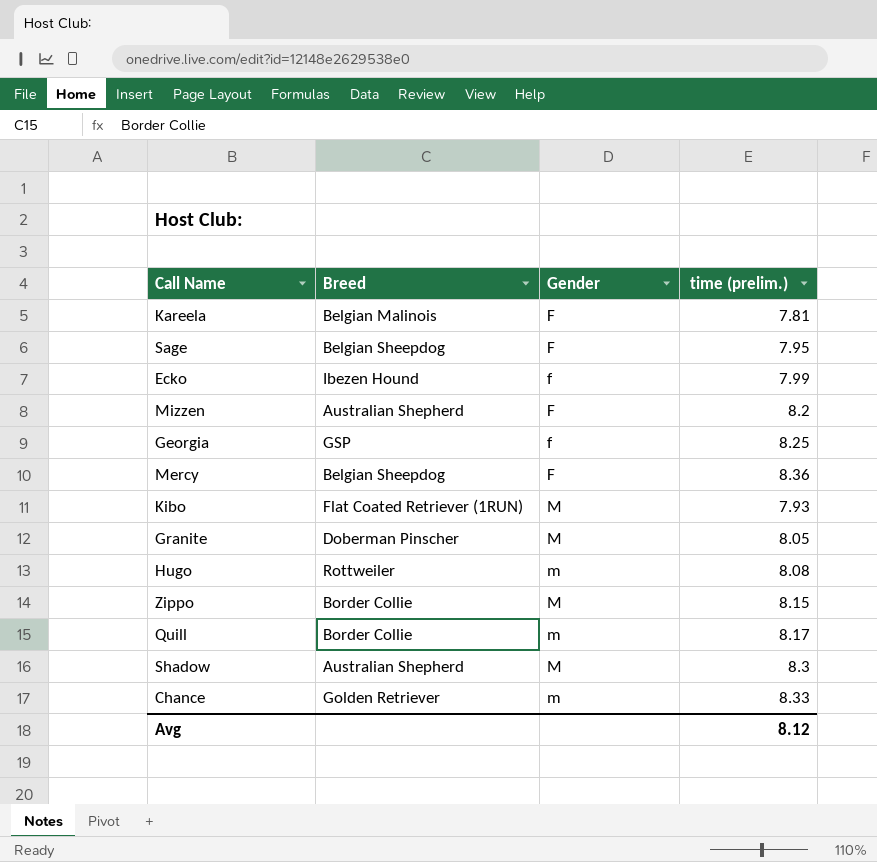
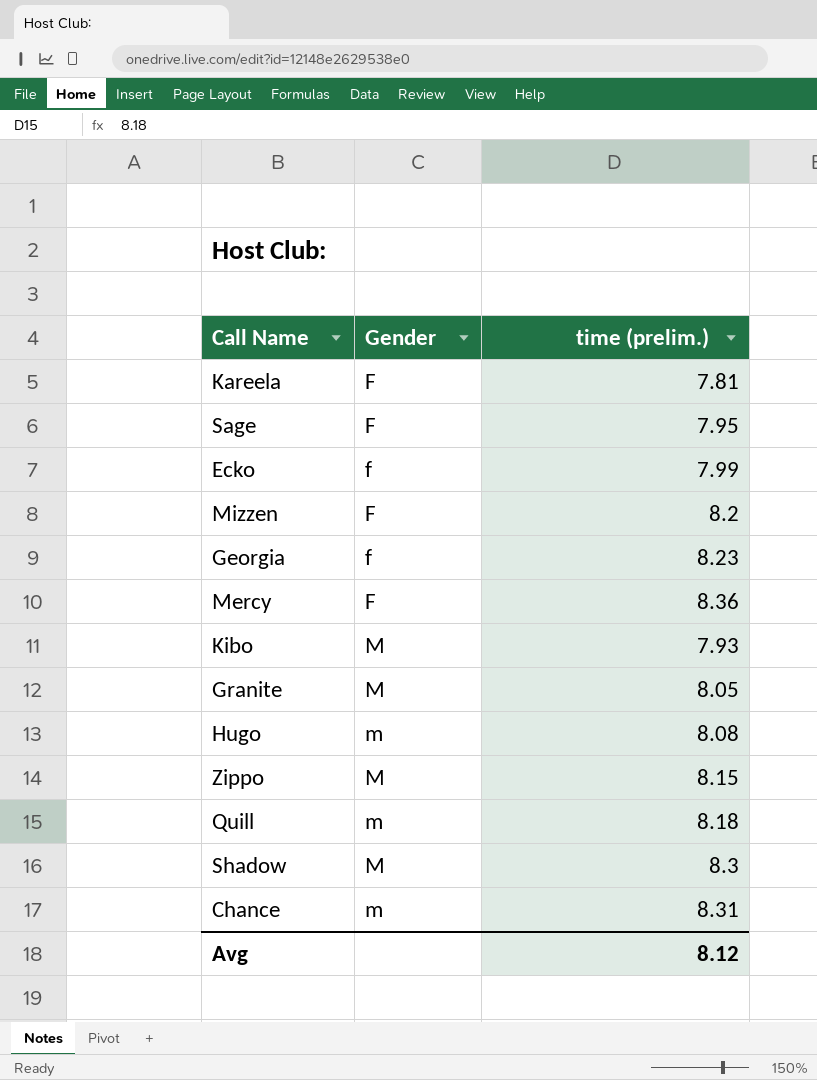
column Breed | position: 2 -> none
Georgia | time (prelim.): 8.25 -> 8.23
Quill | time (prelim.): 8.17 -> 8.18
Chance | time (prelim.): 8.33 -> 8.31

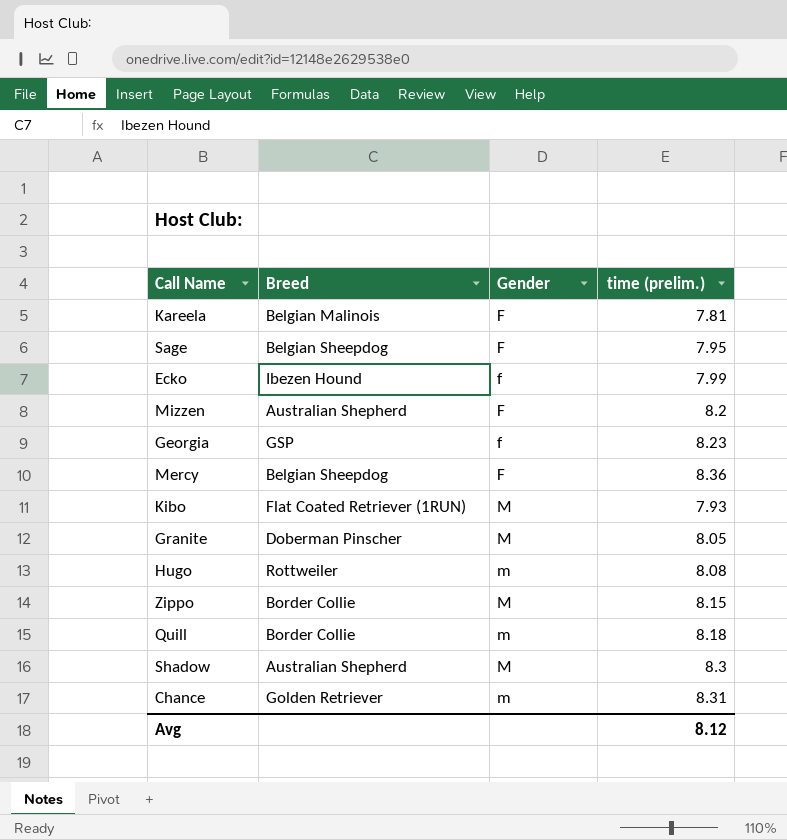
column Breed | position: none -> 2

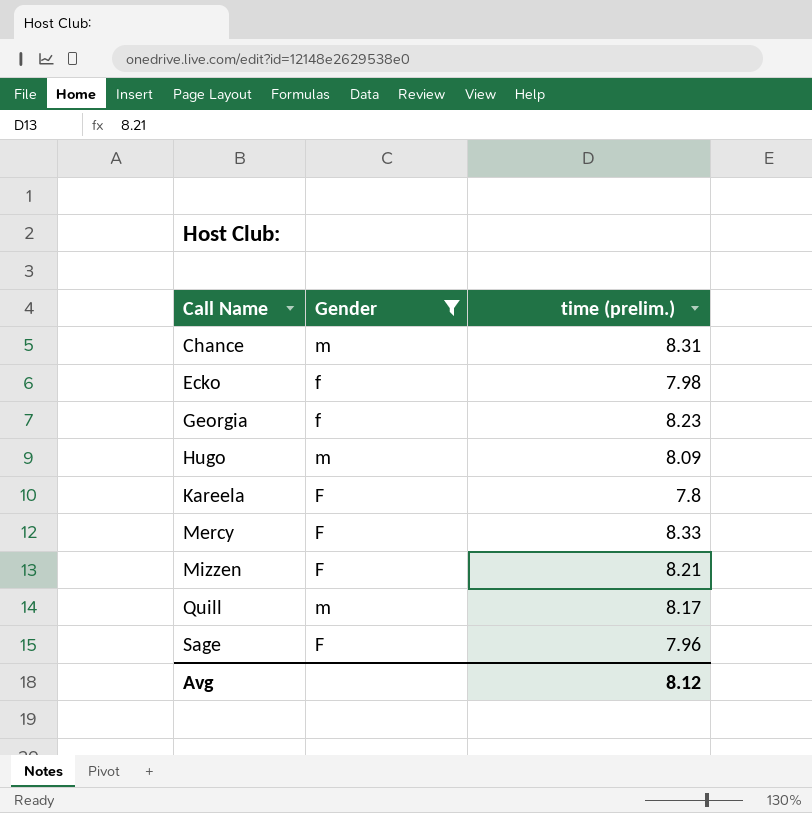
filter: none -> Gender != M
row order: Gender ascending -> Call Name ascending
column Breed | position: 2 -> none
Ecko | time (prelim.): 7.99 -> 7.98
Hugo | time (prelim.): 8.08 -> 8.09
Kareela | time (prelim.): 7.81 -> 7.8
Mercy | time (prelim.): 8.36 -> 8.33
Mizzen | time (prelim.): 8.2 -> 8.21
Quill | time (prelim.): 8.18 -> 8.17
Sage | time (prelim.): 7.95 -> 7.96

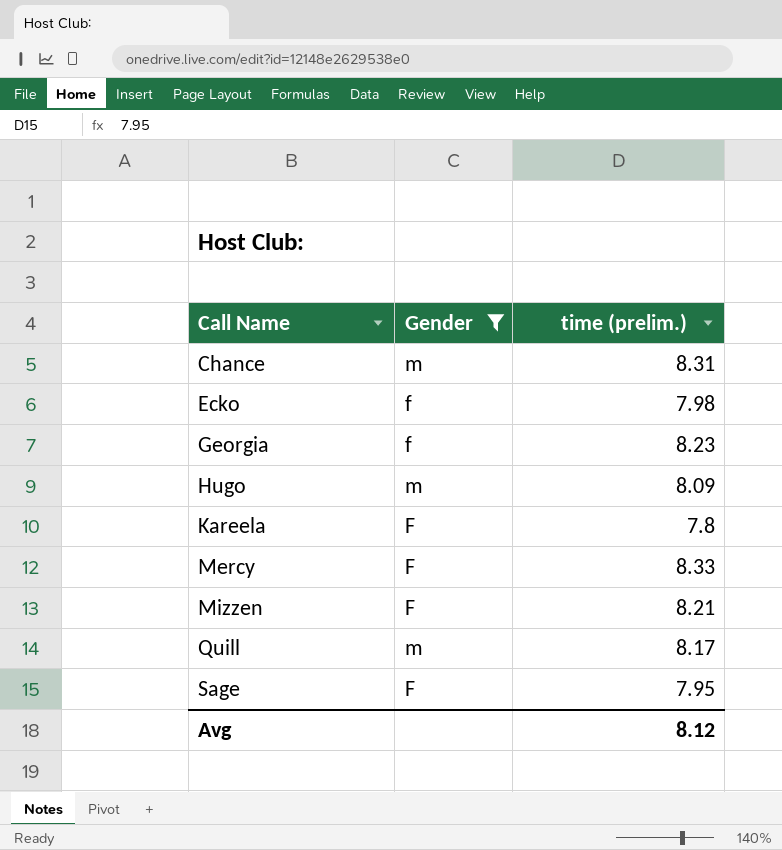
Sage | time (prelim.): 7.96 -> 7.95

